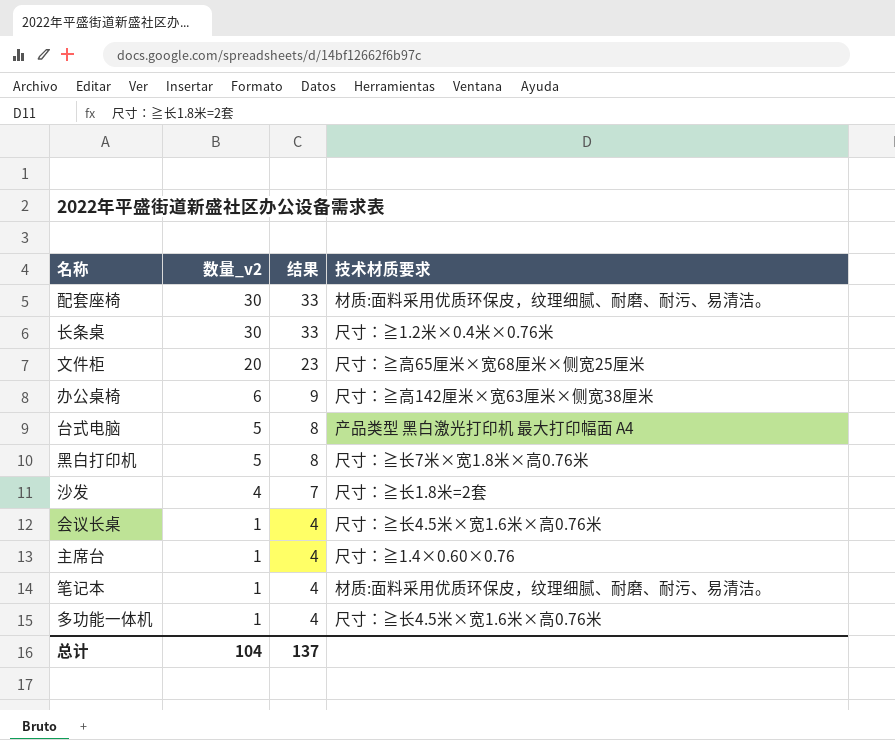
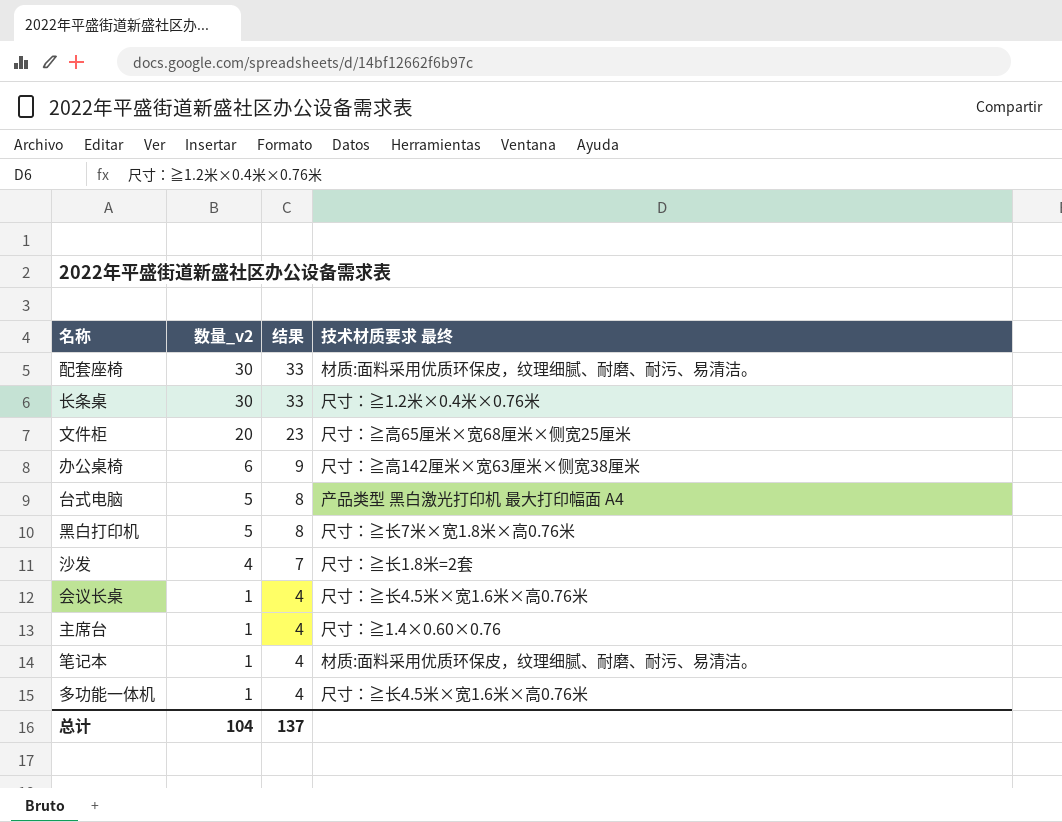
column name: 技术材质要求 -> 技术材质要求 最终

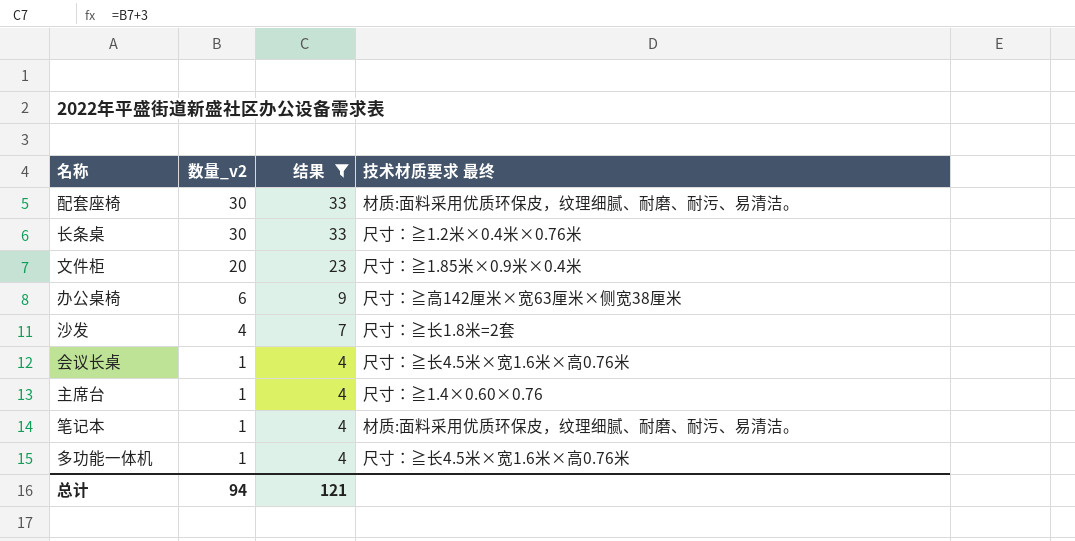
filter: none -> 结果 != 8
文件柜 | 技术材质要求 最终: 尺寸：≧高65厘米×宽68厘米×侧宽25厘米 -> 尺寸：≧1.85米×0.9米×0.4米
总计 | 数量_v2: 104 -> 94
总计 | 结果: 137 -> 121

